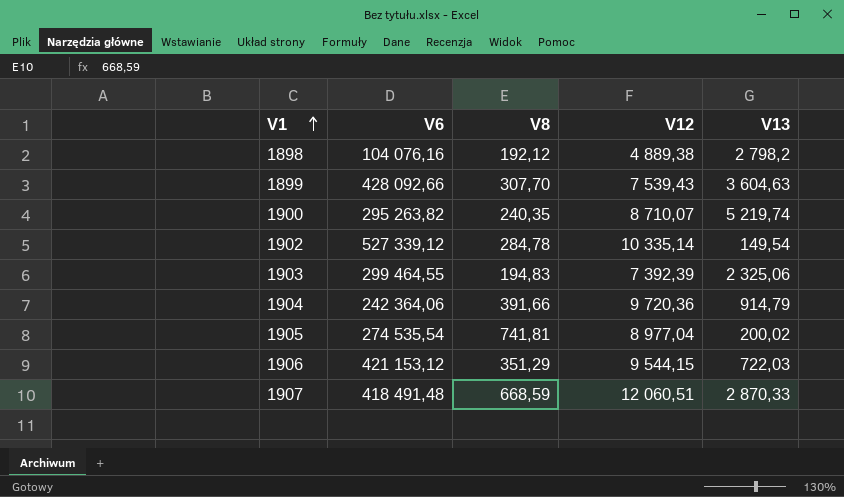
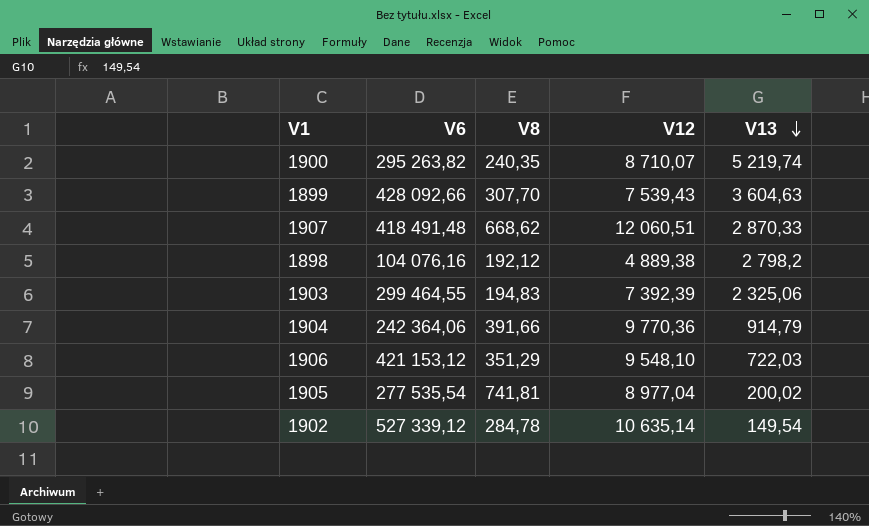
row order: V1 ascending -> V13 descending
1907 | V8: 668,59 -> 668,62
1904 | V12: 9 720,36 -> 9 770,36
1906 | V12: 9 544,15 -> 9 548,10
1905 | V6: 274 535,54 -> 277 535,54
1902 | V12: 10 335,14 -> 10 635,14

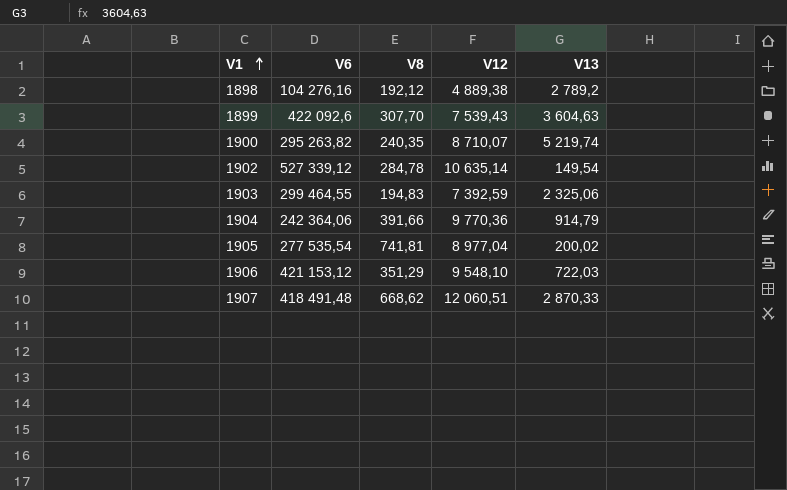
row order: V13 descending -> V1 ascending
1898 | V6: 104 076,16 -> 104 276,16
1898 | V13: 2 798,2 -> 2 789,2
1899 | V6: 428 092,66 -> 422 092,6
1903 | V12: 7 392,39 -> 7 392,59

